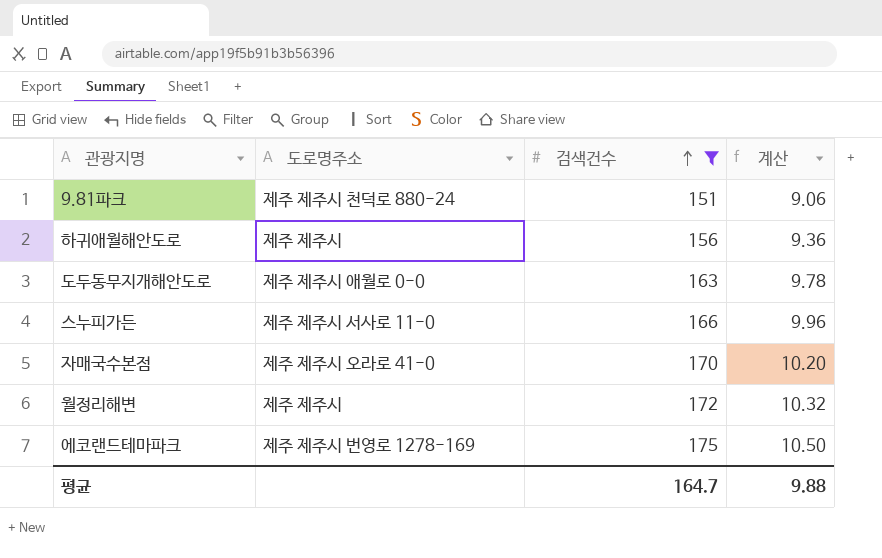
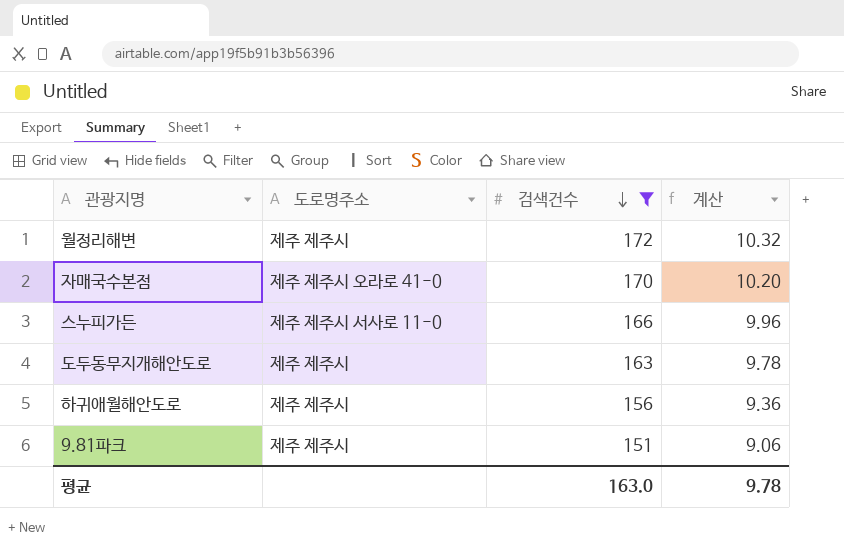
row order: 검색건수 ascending -> 검색건수 descending
row 에코랜드테마파크: 제주 제주시 번영로 1278-169 | 175 | 10.50 -> none
도두동무지개해안도로 | 도로명주소: 제주 제주시 애월로 0-0 -> 제주 제주시
9.81파크 | 도로명주소: 제주 제주시 천덕로 880-24 -> 제주 제주시
평균 | 검색건수: 164.7 -> 163.0
평균 | 계산: 9.88 -> 9.78

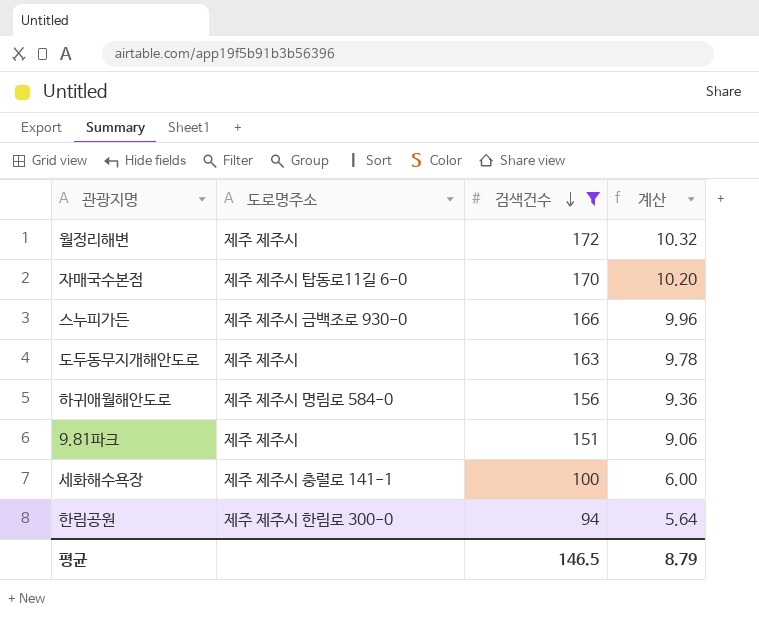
자매국수본점 | 도로명주소: 제주 제주시 오라로 41-0 -> 제주 제주시 탑동로11길 6-0
스누피가든 | 도로명주소: 제주 제주시 서사로 11-0 -> 제주 제주시 금백조로 930-0
하귀애월해안도로 | 도로명주소: 제주 제주시 -> 제주 제주시 명림로 584-0
row 세화해수욕장: none -> 제주 제주시 충렬로 141-1 | 100 | 6.00
row 한림공원: none -> 제주 제주시 한림로 300-0 | 94 | 5.64
평균 | 검색건수: 163.0 -> 146.5
평균 | 계산: 9.78 -> 8.79

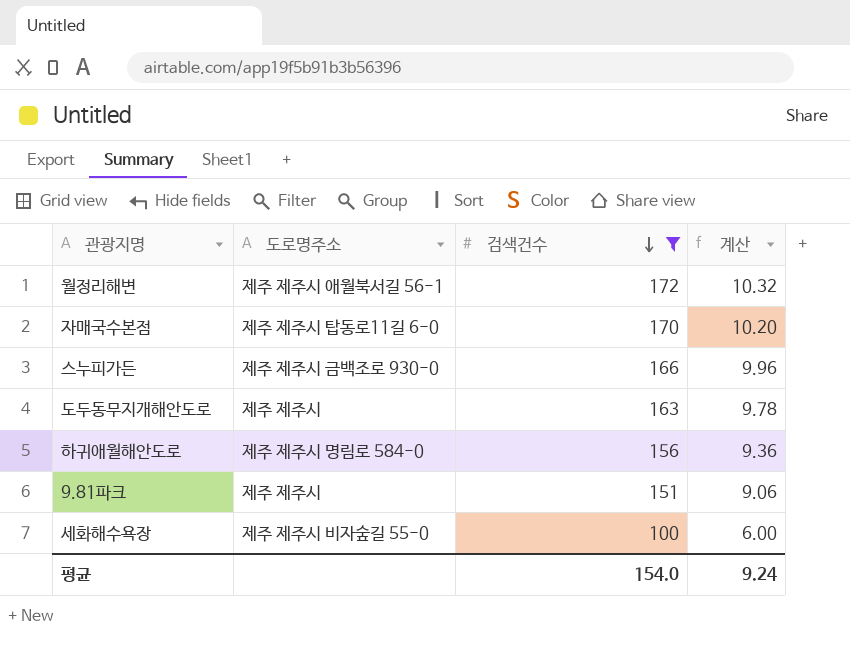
row 한림공원: 제주 제주시 한림로 300-0 | 94 | 5.64 -> none
월정리해변 | 도로명주소: 제주 제주시 -> 제주 제주시 애월북서길 56-1
세화해수욕장 | 도로명주소: 제주 제주시 충렬로 141-1 -> 제주 제주시 비자숲길 55-0
평균 | 검색건수: 146.5 -> 154.0
평균 | 계산: 8.79 -> 9.24

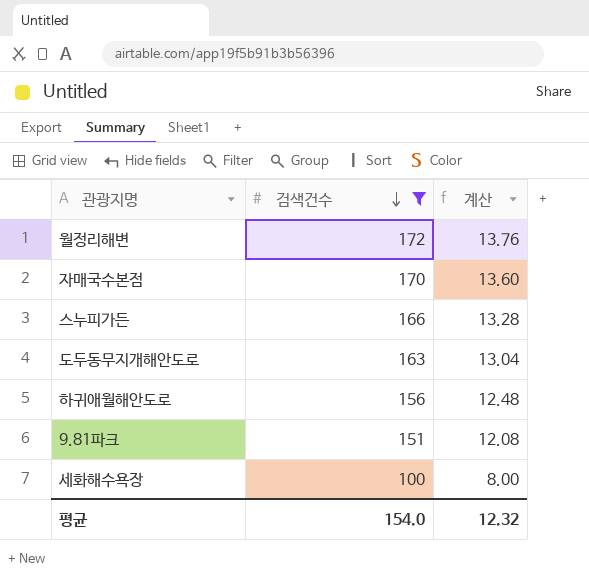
column 도로명주소 | position: 2 -> none
column 계산 | formula: [검색건수] * 0.06 -> [검색건수] * 0.08
평균 | 계산: 9.24 -> 12.32

